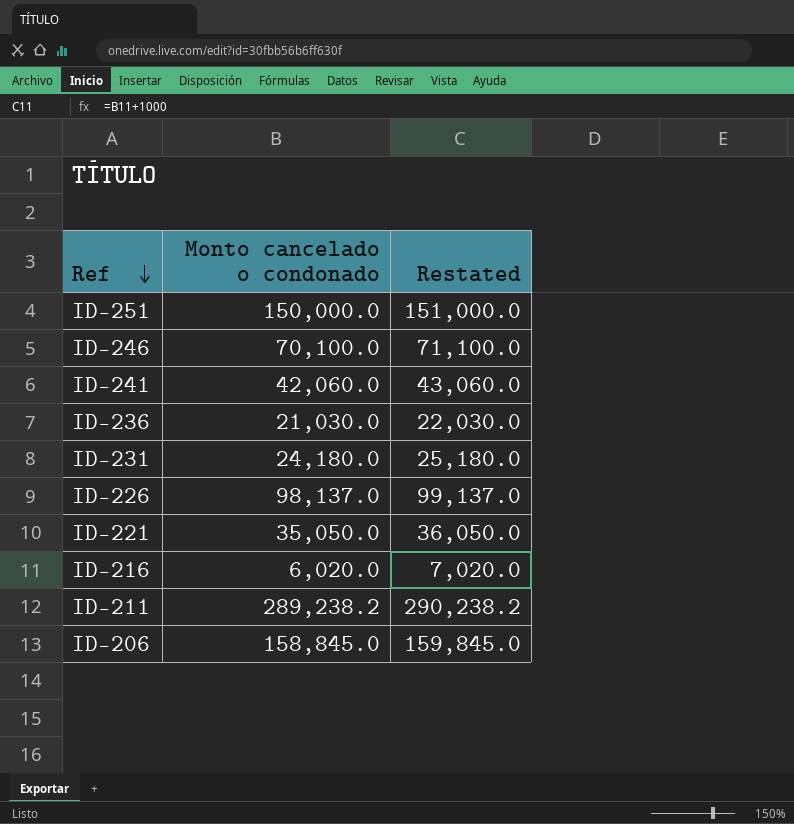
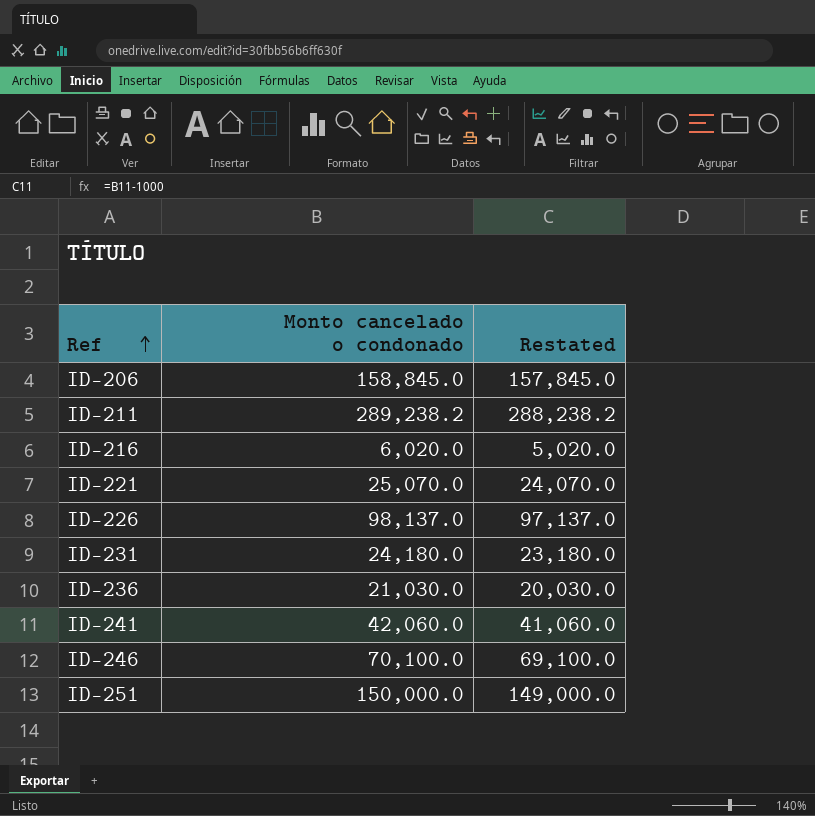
row order: Ref descending -> Ref ascending
column Restated | formula: [Monto cancelado o condonado] + 1000 -> [Monto cancelado o condonado] - 1000
ID-221 | Monto cancelado o condonado: 35,050.0 -> 25,070.0

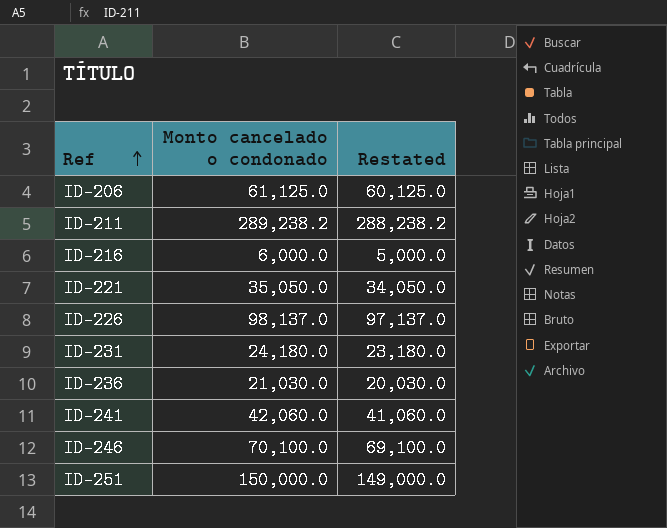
ID-206 | Monto cancelado o condonado: 158,845.0 -> 61,125.0
ID-206 | Restated: 157,845.0 -> 60,125.0
ID-216 | Monto cancelado o condonado: 6,020.0 -> 6,000.0
ID-216 | Restated: 5,020.0 -> 5,000.0
ID-221 | Monto cancelado o condonado: 25,070.0 -> 35,050.0
ID-221 | Restated: 24,070.0 -> 34,050.0

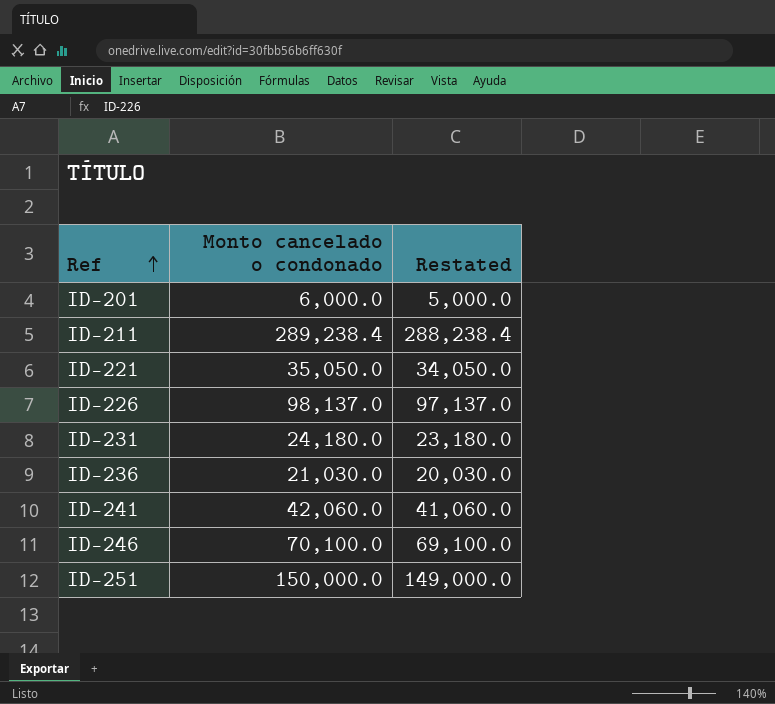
row ID-206: 61,125.0 | 60,125.0 -> none
row ID-216: 6,000.0 | 5,000.0 -> none
row ID-201: none -> 6,000.0 | 5,000.0
ID-211 | Monto cancelado o condonado: 289,238.2 -> 289,238.4
ID-211 | Restated: 288,238.2 -> 288,238.4

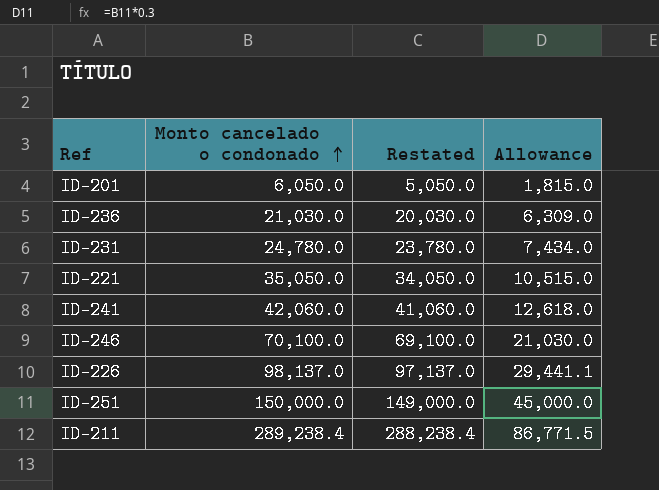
row order: Ref ascending -> Monto cancelado o condonado ascending
column Allowance | formula: none -> [Monto cancelado o condonado] * 0.3
ID-201 | Monto cancelado o condonado: 6,000.0 -> 6,050.0
ID-201 | Restated: 5,000.0 -> 5,050.0
ID-231 | Monto cancelado o condonado: 24,180.0 -> 24,780.0
ID-231 | Restated: 23,180.0 -> 23,780.0

